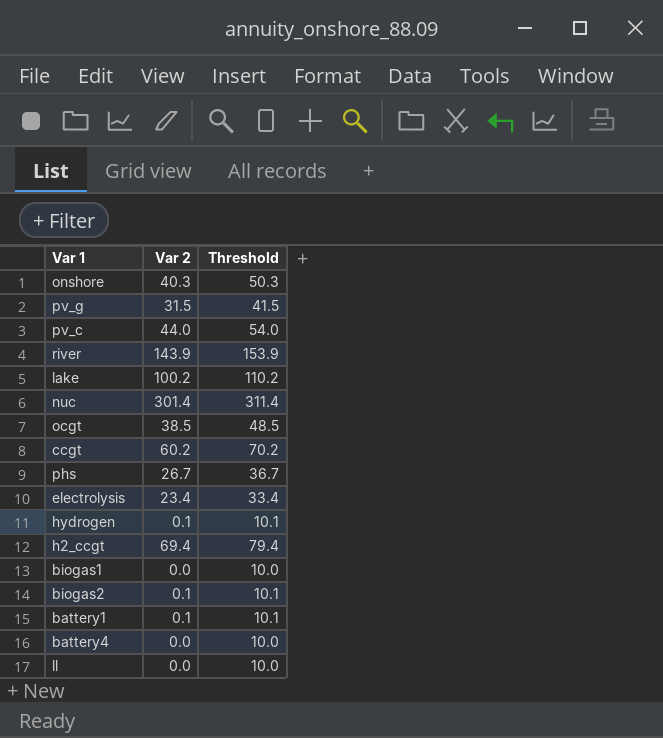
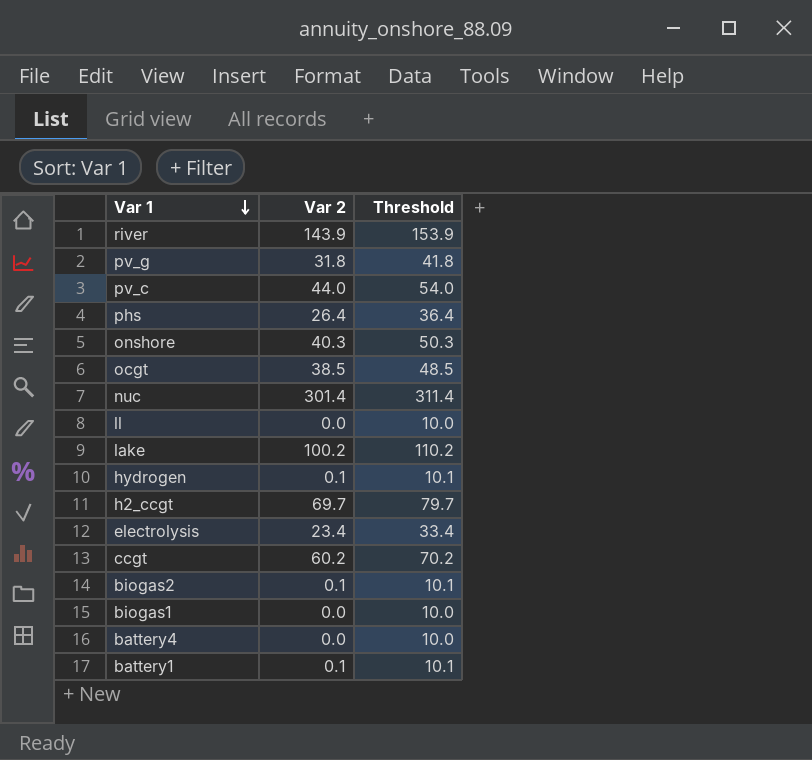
row order: none -> Var 1 descending
pv_g | Var 2: 31.5 -> 31.8
pv_g | Threshold: 41.5 -> 41.8
phs | Var 2: 26.7 -> 26.4
phs | Threshold: 36.7 -> 36.4
h2_ccgt | Var 2: 69.4 -> 69.7
h2_ccgt | Threshold: 79.4 -> 79.7

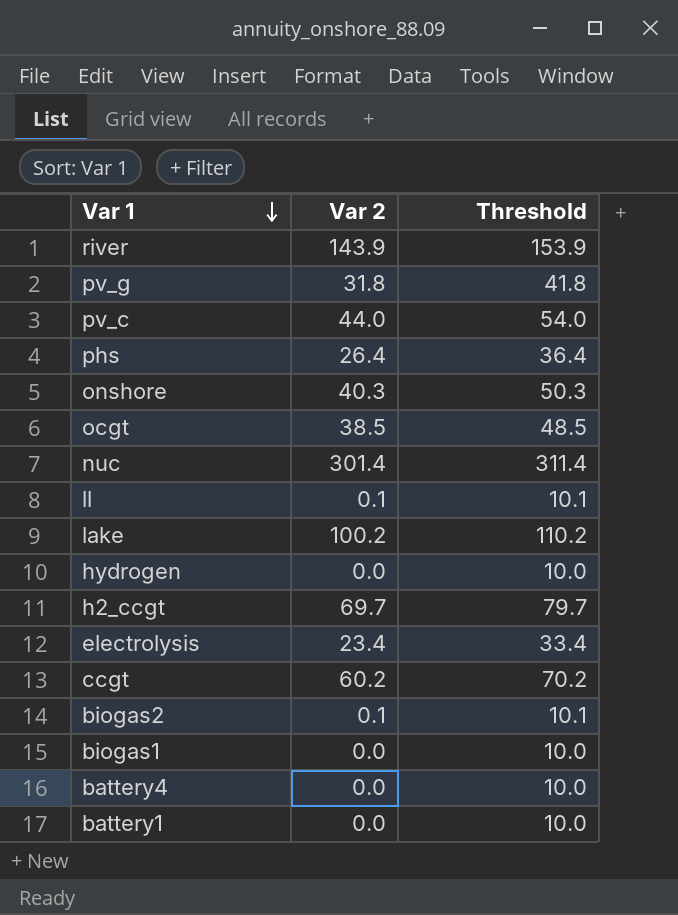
ll | Var 2: 0.0 -> 0.1
ll | Threshold: 10.0 -> 10.1
hydrogen | Var 2: 0.1 -> 0.0
hydrogen | Threshold: 10.1 -> 10.0
battery1 | Var 2: 0.1 -> 0.0
battery1 | Threshold: 10.1 -> 10.0

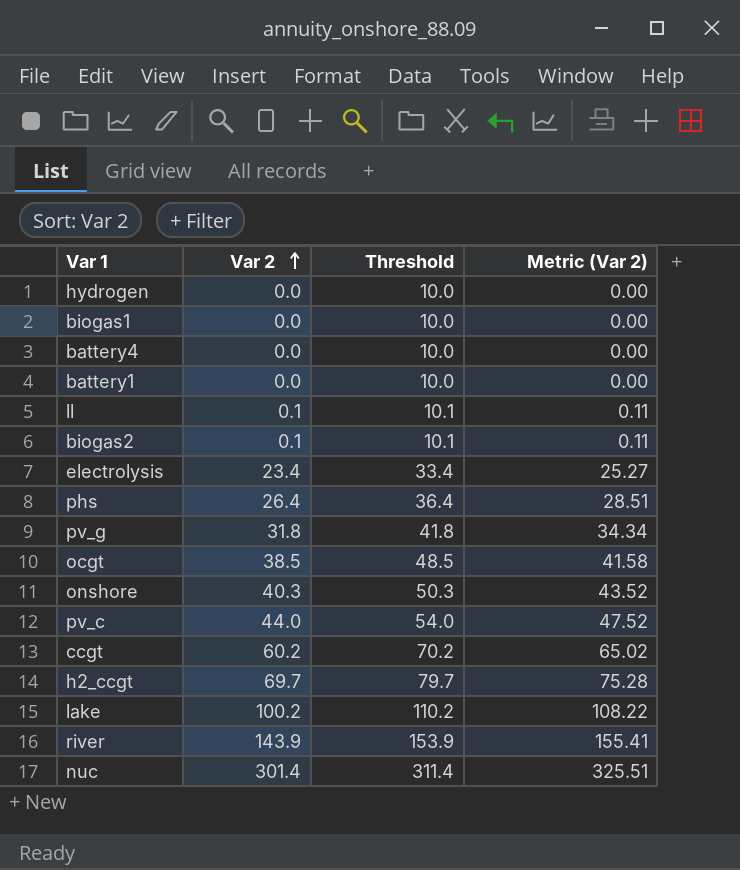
row order: Var 1 descending -> Var 2 ascending
column Metric (Var 2) | formula: none -> [Var 2] * 1.08

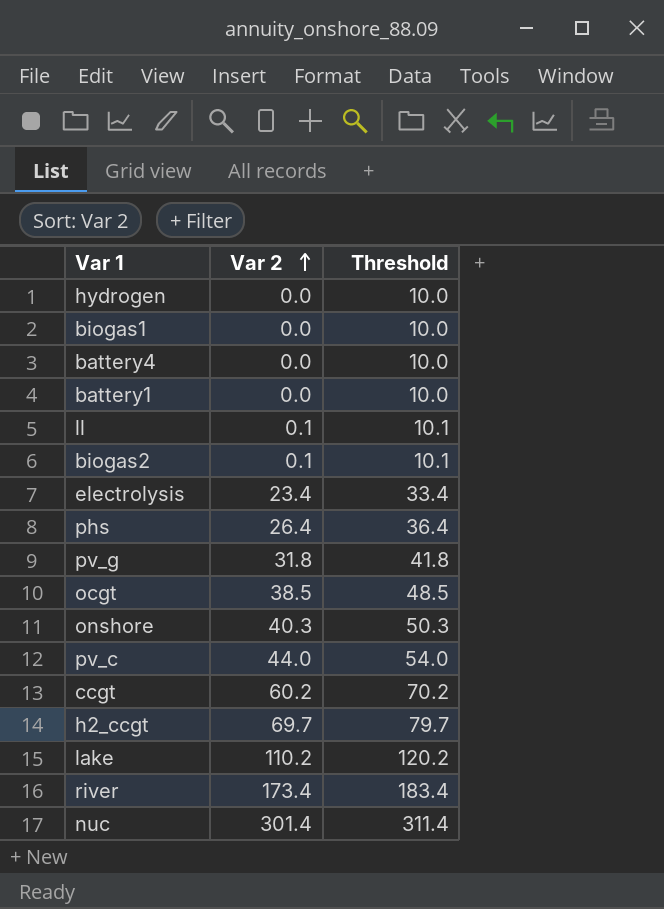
column Metric (Var 2) | formula: [Var 2] * 1.08 -> none
lake | Var 2: 100.2 -> 110.2
lake | Threshold: 110.2 -> 120.2
river | Var 2: 143.9 -> 173.4
river | Threshold: 153.9 -> 183.4

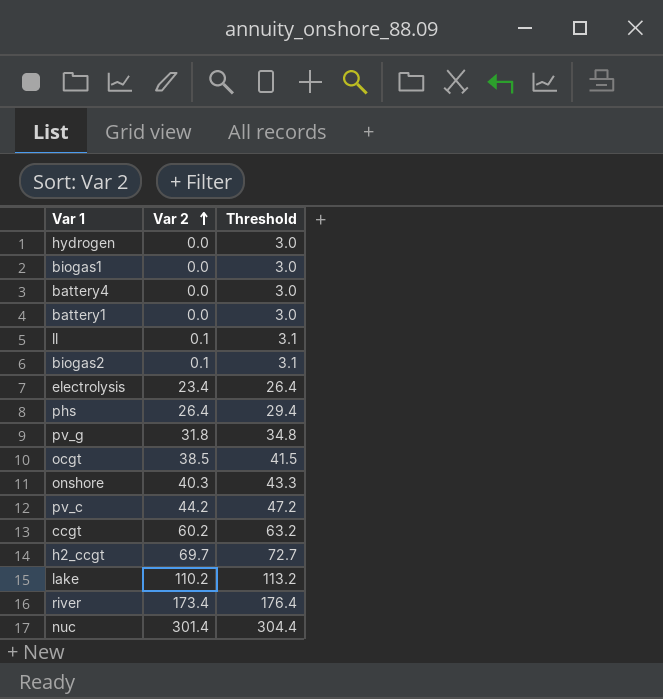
column Threshold | formula: [Var 2] + 10 -> [Var 2] + 3
pv_c | Var 2: 44.0 -> 44.2

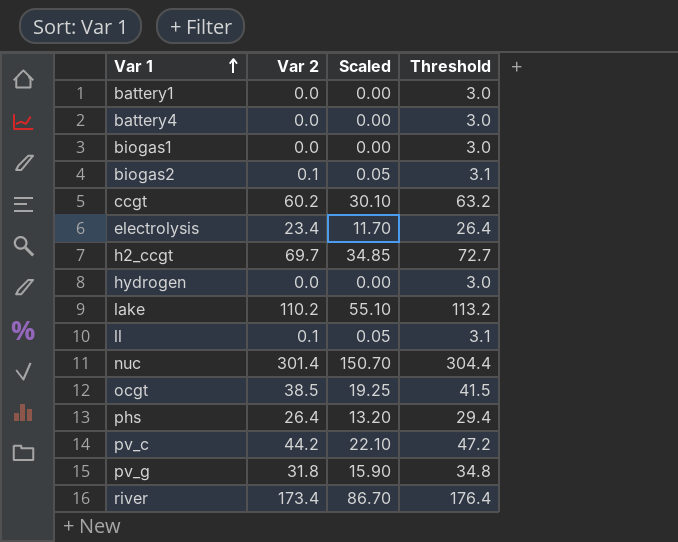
row order: Var 2 ascending -> Var 1 ascending
column Scaled | formula: none -> [Var 2] * 0.5
row onshore: 40.3 | 43.3 -> none

